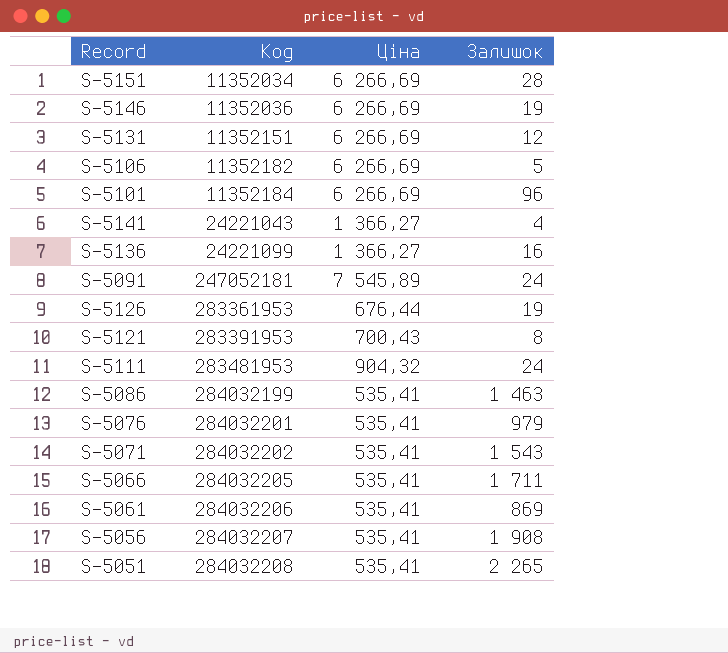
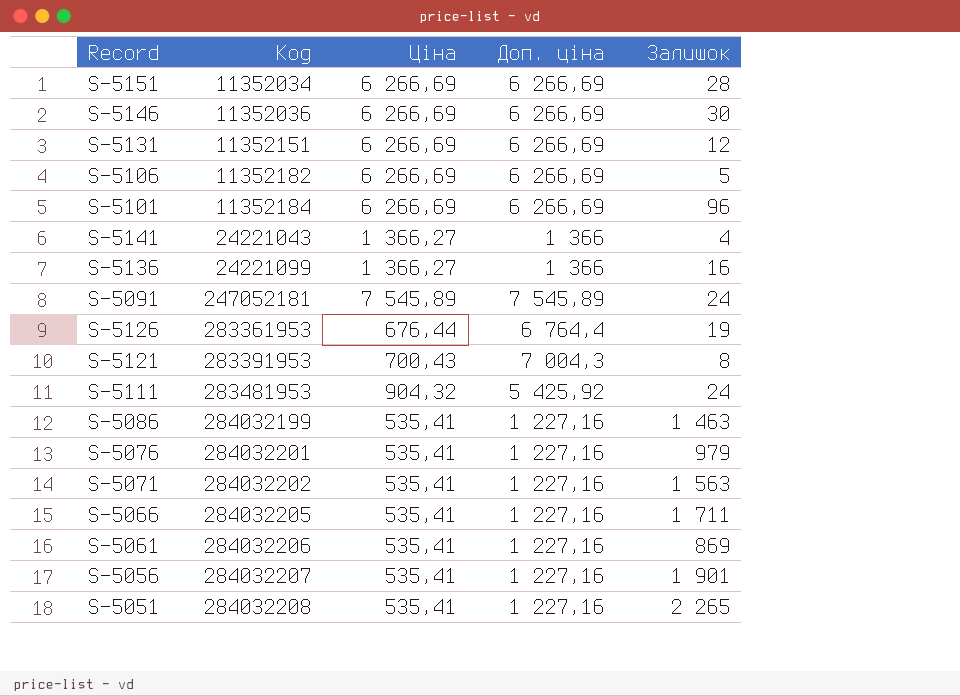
column Доп. ціна | position: none -> 4
S-5146 | Залишок: 19 -> 30
S-5071 | Залишок: 1 543 -> 1 563
S-5056 | Залишок: 1 908 -> 1 901

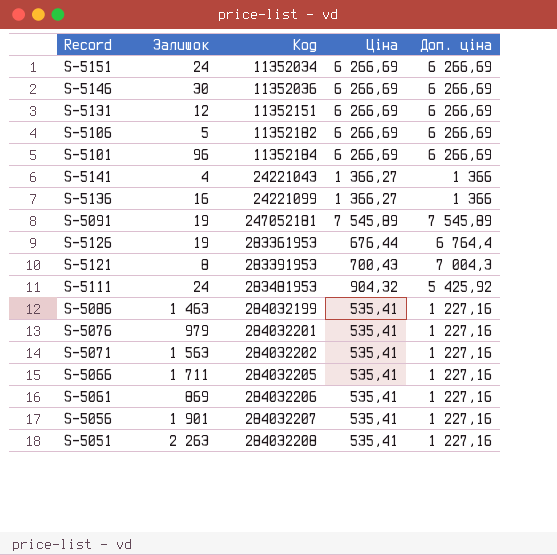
column Залишок | position: 5 -> 2
S-5151 | Залишок: 28 -> 24
S-5091 | Залишок: 24 -> 19
S-5051 | Залишок: 2 265 -> 2 263

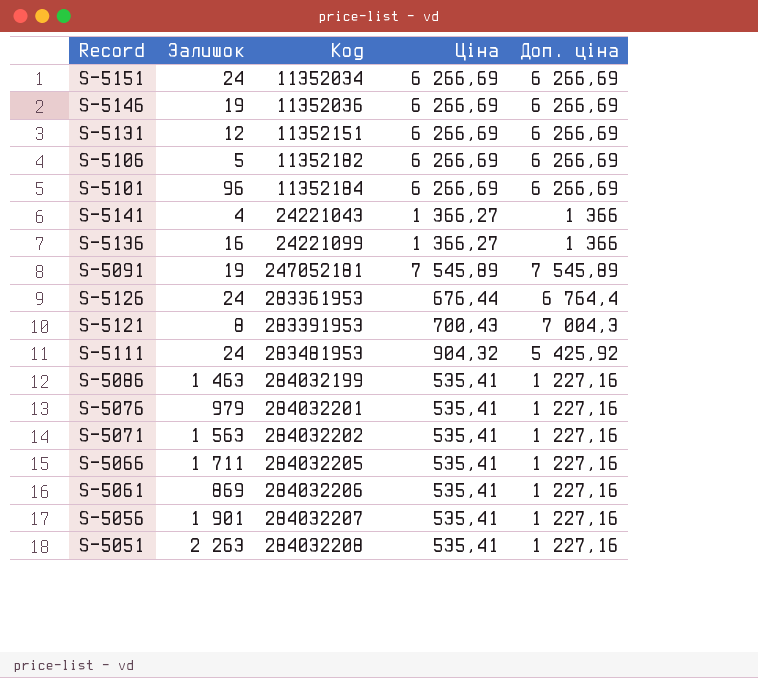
S-5146 | Залишок: 30 -> 19
S-5126 | Залишок: 19 -> 24

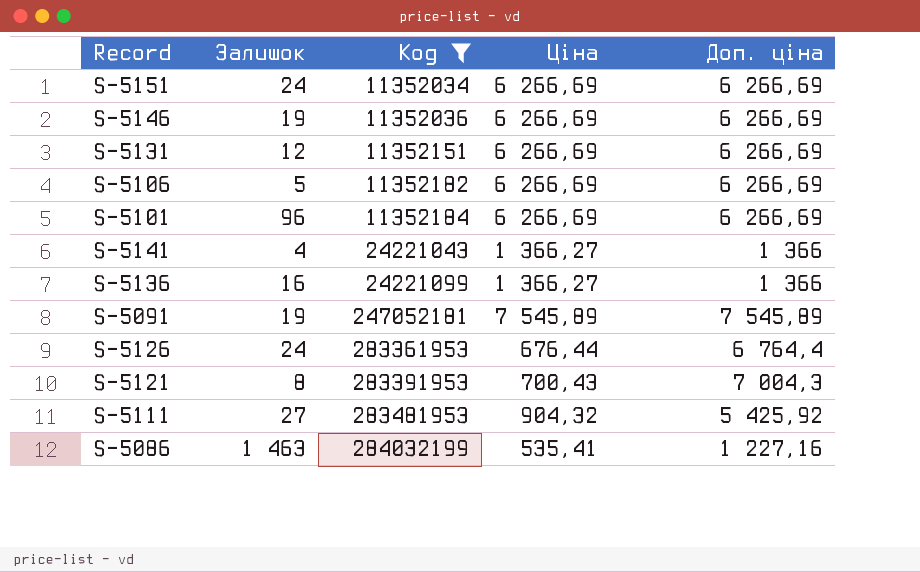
filter: none -> Код <= 284032199
S-5111 | Залишок: 24 -> 27

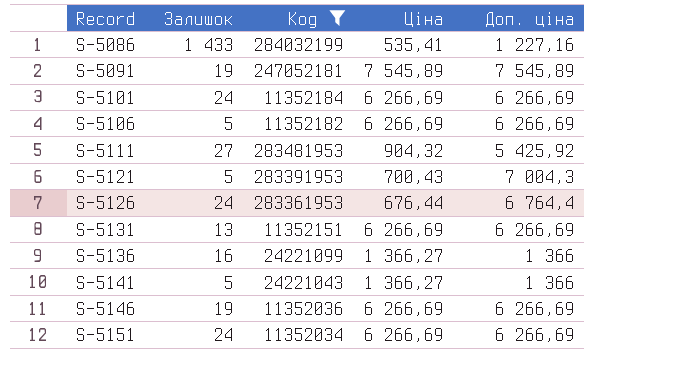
row order: Код ascending -> Record ascending
S-5086 | Залишок: 1 463 -> 1 433
S-5101 | Залишок: 96 -> 24
S-5121 | Залишок: 8 -> 5
S-5131 | Залишок: 12 -> 13
S-5141 | Залишок: 4 -> 5

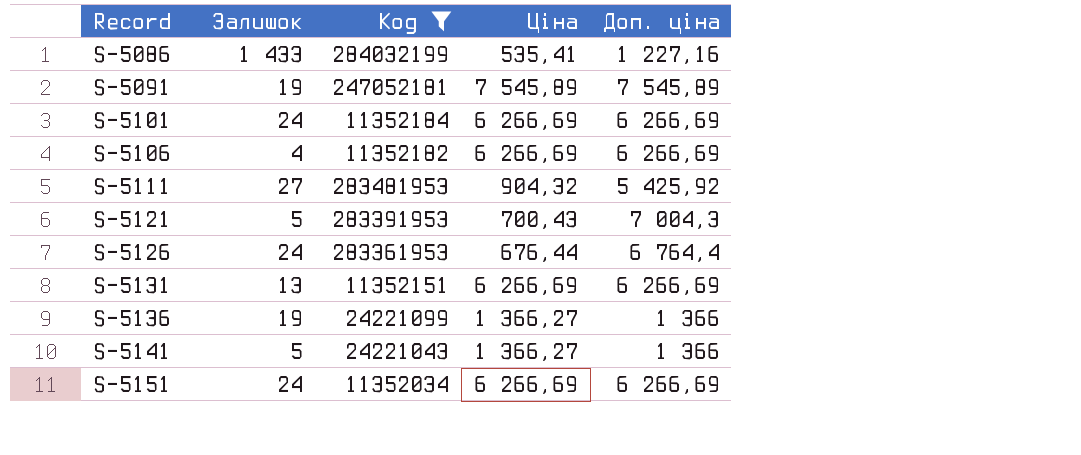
row S-5146: 19 | 11352036 | 6 266,69 | 6 266,69 -> none
S-5106 | Залишок: 5 -> 4
S-5136 | Залишок: 16 -> 19

